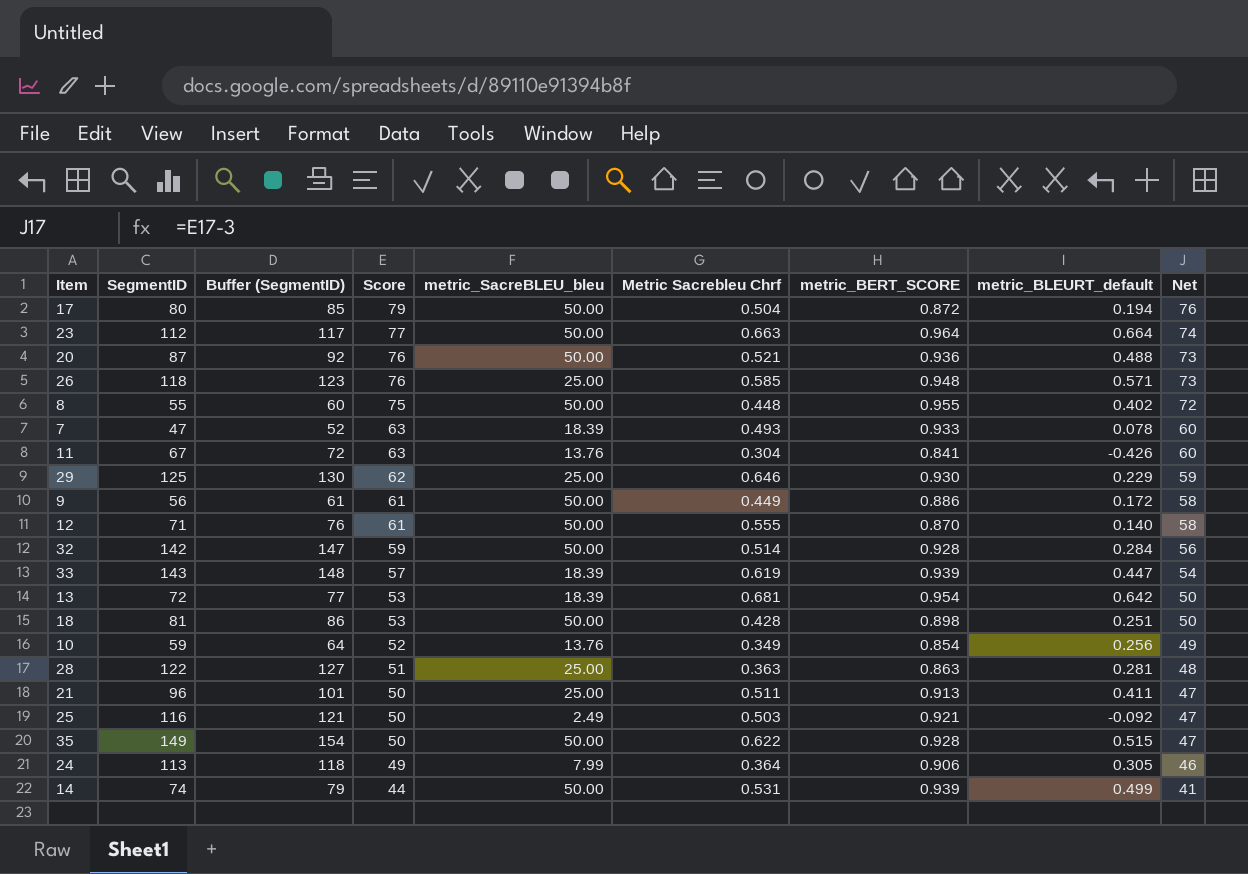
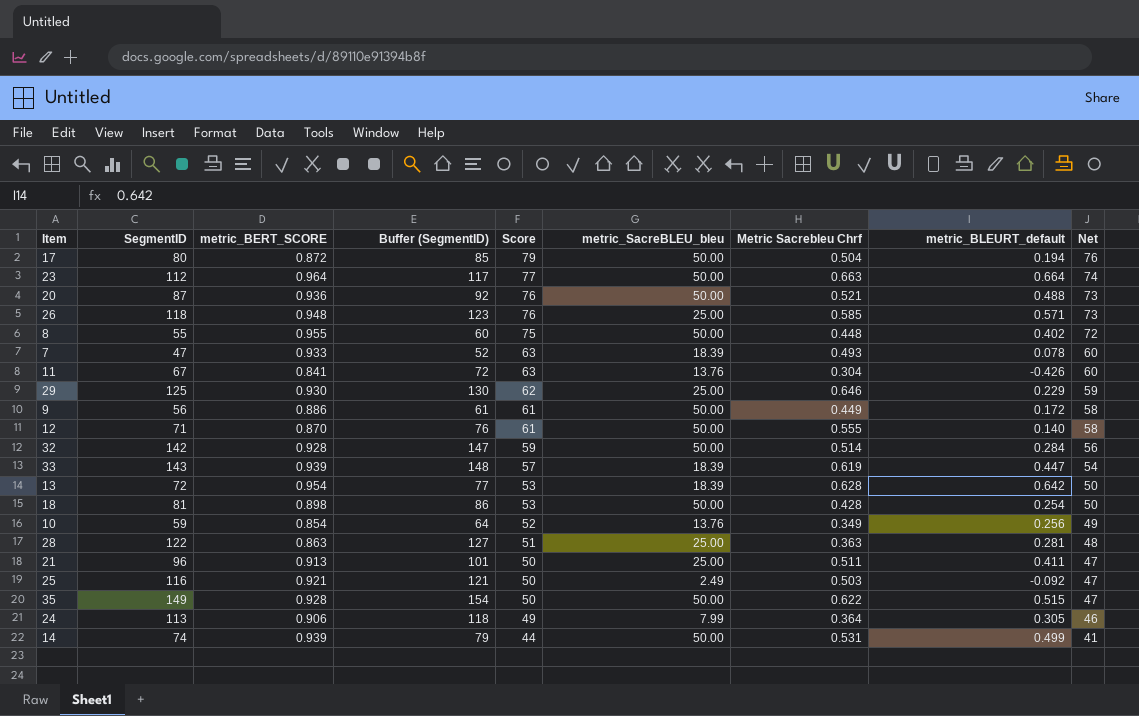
column metric_BERT_SCORE | position: 7 -> 3
13 | Metric Sacrebleu Chrf: 0.681 -> 0.628
18 | metric_BLEURT_default: 0.251 -> 0.254

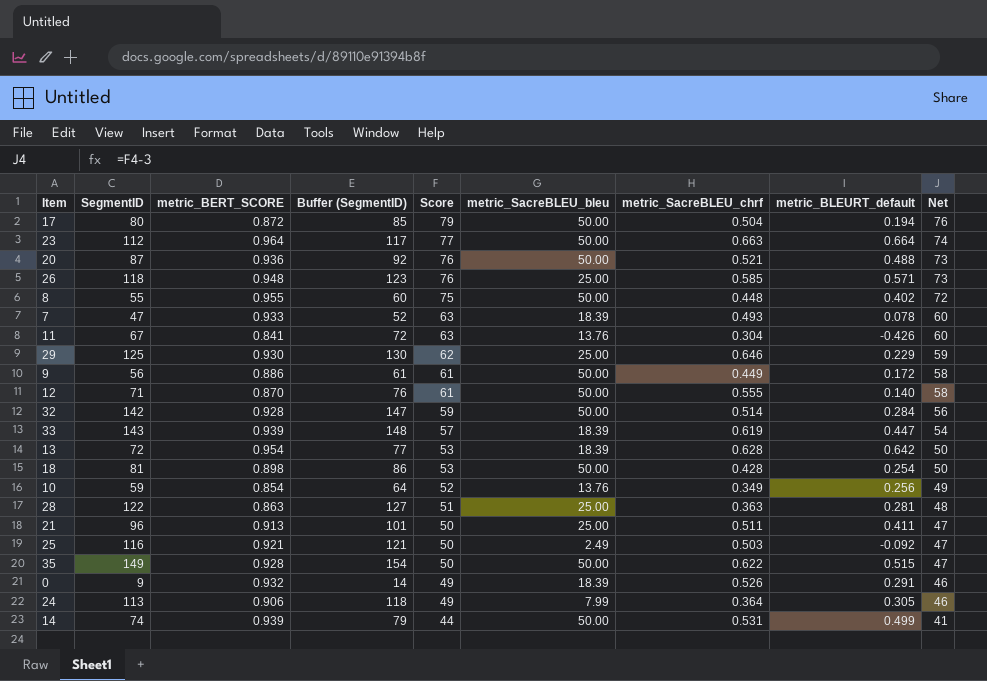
column name: Metric Sacrebleu Chrf -> metric_SacreBLEU_chrf
row 0: none -> 9 | 0.932 | 14 | 49 | 18.39 | 0.526 | 0.291 | 46

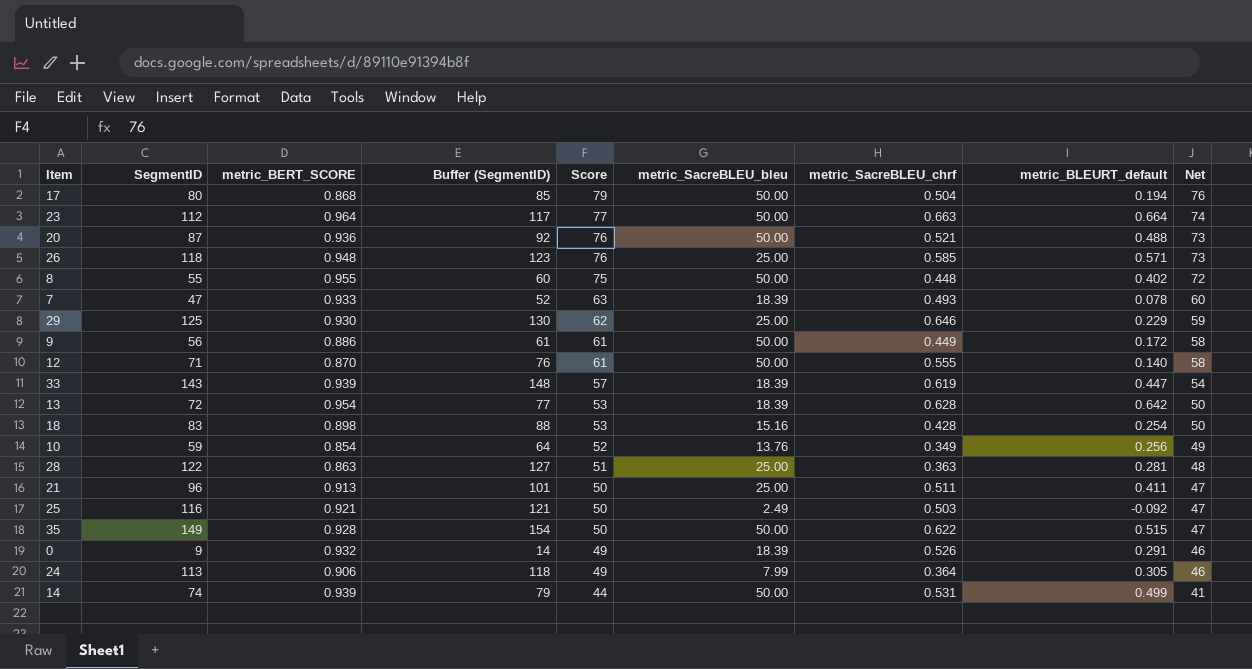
row 11: 67 | 0.841 | 72 | 63 | 13.76 | 0.304 | -0.426 | 60 -> none
row 32: 142 | 0.928 | 147 | 59 | 50.00 | 0.514 | 0.284 | 56 -> none
17 | metric_BERT_SCORE: 0.872 -> 0.868
18 | SegmentID: 81 -> 83
18 | Buffer (SegmentID): 86 -> 88
18 | metric_SacreBLEU_bleu: 50.00 -> 15.16

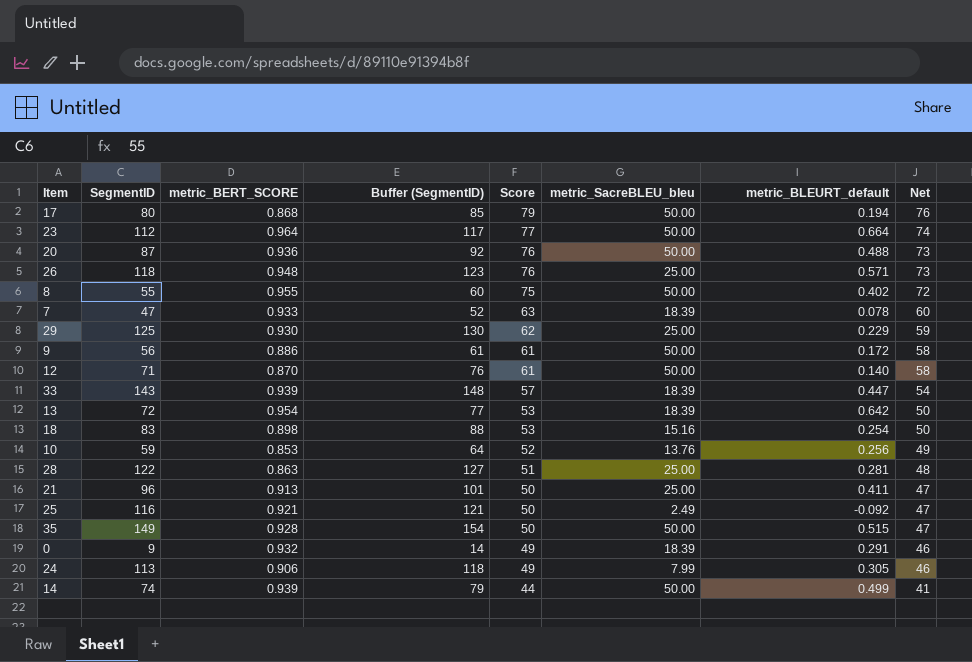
column metric_SacreBLEU_chrf | position: 7 -> none
10 | metric_BERT_SCORE: 0.854 -> 0.853

